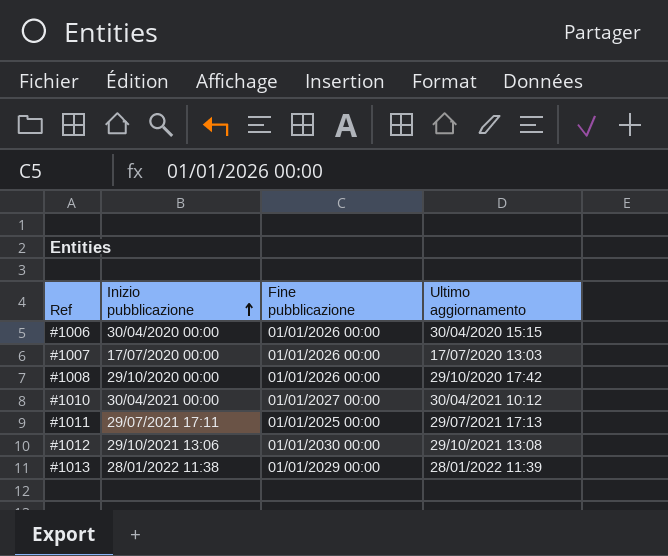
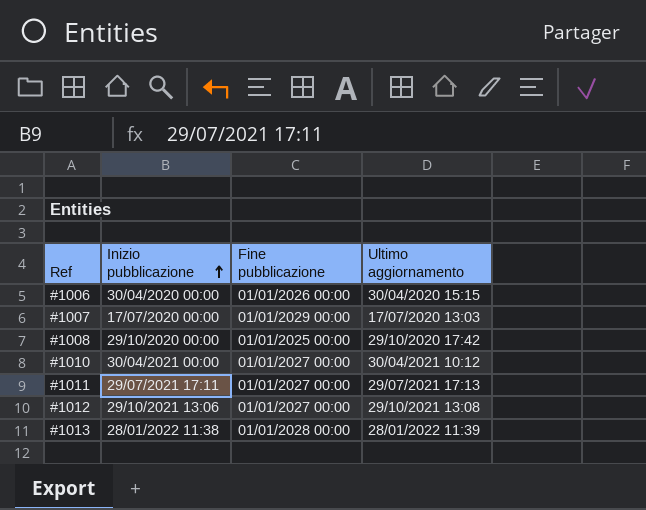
#1007 | Fine pubblicazione: 01/01/2026 00:00 -> 01/01/2029 00:00
#1008 | Fine pubblicazione: 01/01/2026 00:00 -> 01/01/2025 00:00
#1011 | Fine pubblicazione: 01/01/2025 00:00 -> 01/01/2027 00:00
#1012 | Fine pubblicazione: 01/01/2030 00:00 -> 01/01/2027 00:00
#1013 | Fine pubblicazione: 01/01/2029 00:00 -> 01/01/2028 00:00

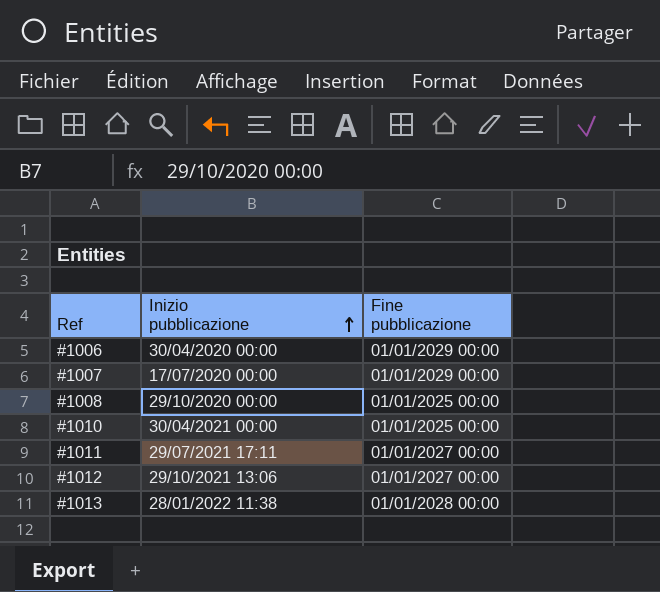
column Ultimo aggiornamento | position: 4 -> none
#1006 | Fine pubblicazione: 01/01/2026 00:00 -> 01/01/2029 00:00
#1010 | Fine pubblicazione: 01/01/2027 00:00 -> 01/01/2025 00:00

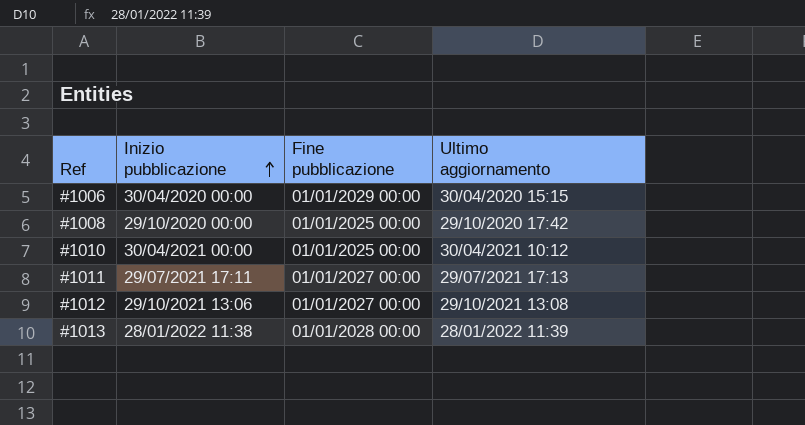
column Ultimo aggiornamento | position: none -> 4
row #1007: 17/07/2020 00:00 | 01/01/2029 00:00 -> none

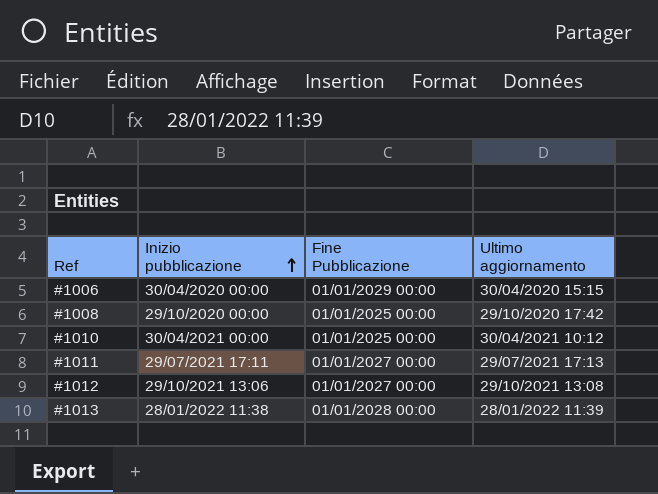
column name: Fine pubblicazione -> Fine Pubblicazione

